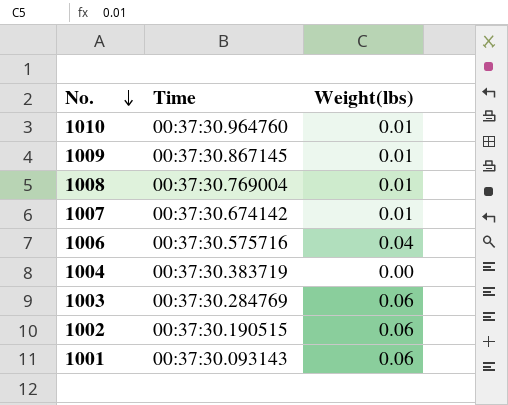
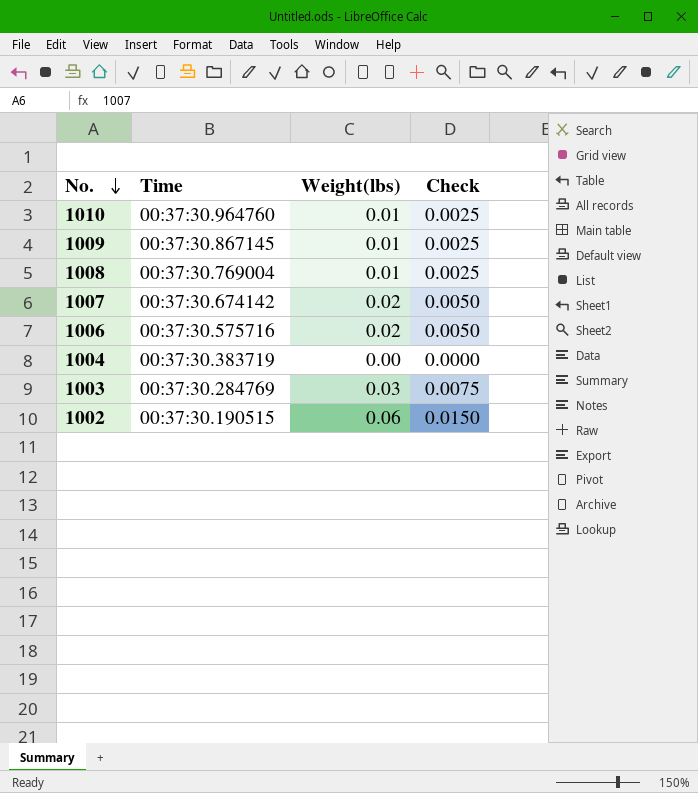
column Check | formula: none -> [Weight(lbs)] * 0.25
row 1001: 00:37:30.093143 | 0.06 -> none
1007 | Weight(lbs): 0.01 -> 0.02
1006 | Weight(lbs): 0.04 -> 0.02
1003 | Weight(lbs): 0.06 -> 0.03

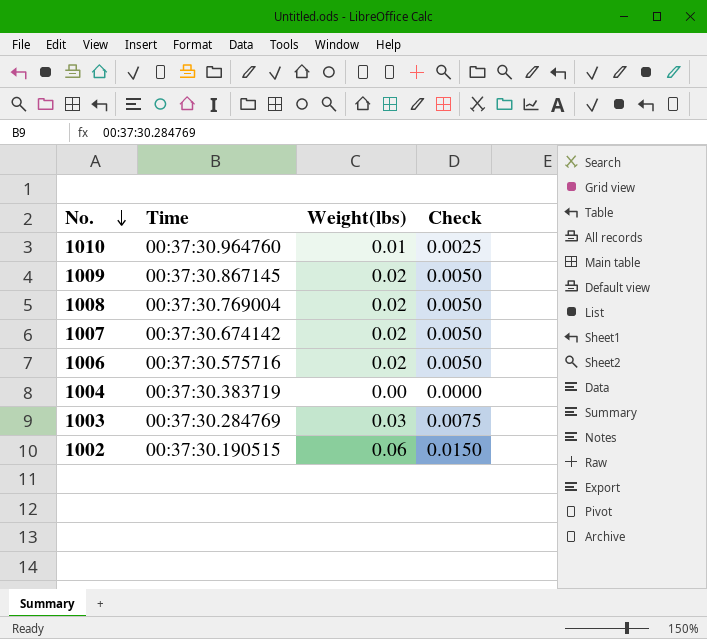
1009 | Weight(lbs): 0.01 -> 0.02
1009 | Check: 0.0025 -> 0.0050
1008 | Weight(lbs): 0.01 -> 0.02
1008 | Check: 0.0025 -> 0.0050

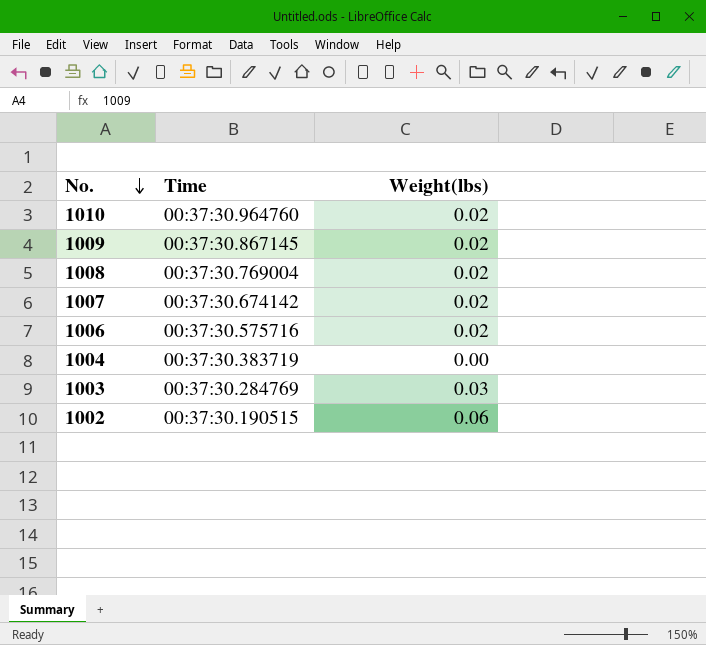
column Check | formula: [Weight(lbs)] * 0.25 -> none
1010 | Weight(lbs): 0.01 -> 0.02

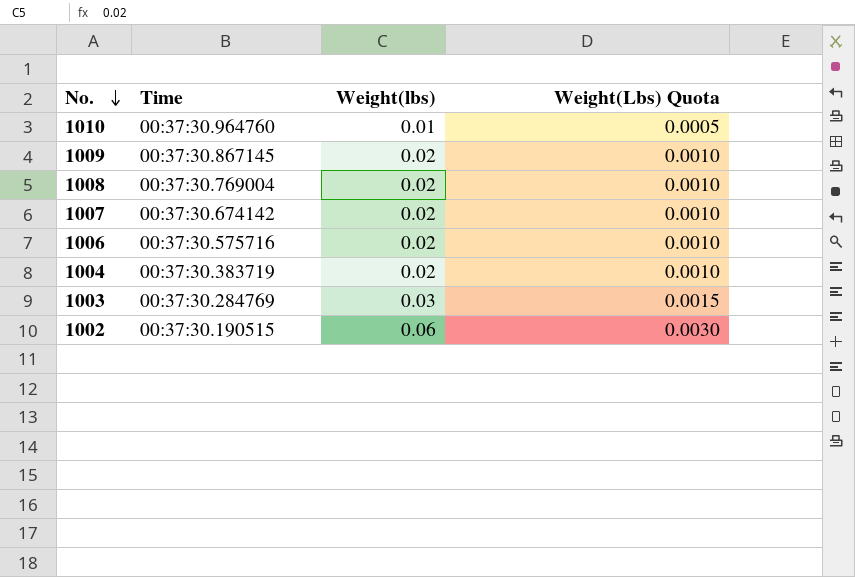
column Weight(Lbs) Quota | formula: none -> [Weight(lbs)] * 0.05
1010 | Weight(lbs): 0.02 -> 0.01
1004 | Weight(lbs): 0.00 -> 0.02

